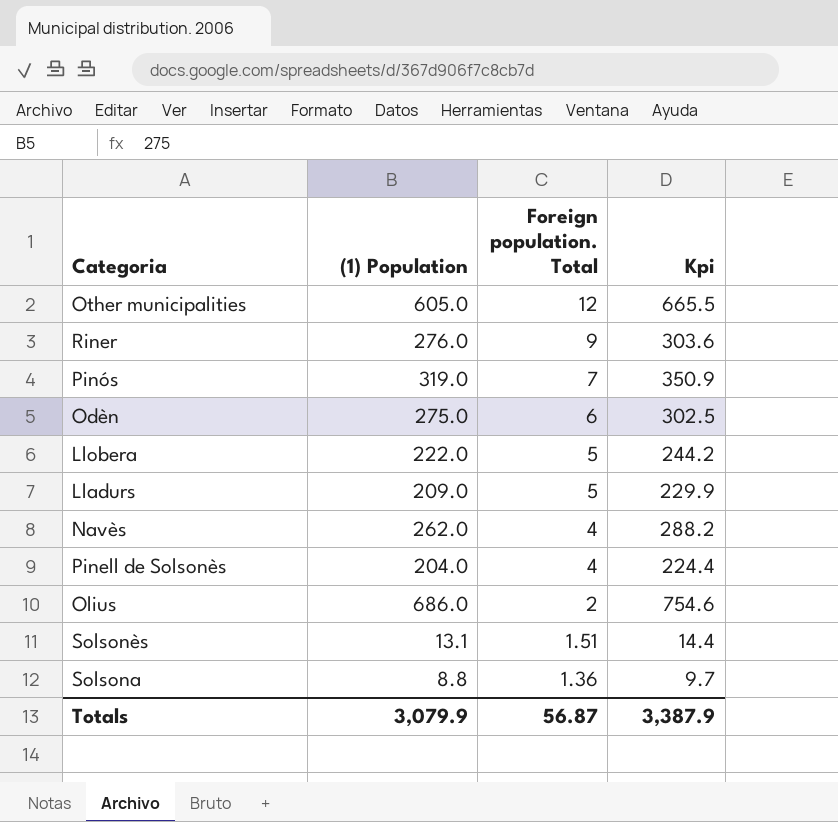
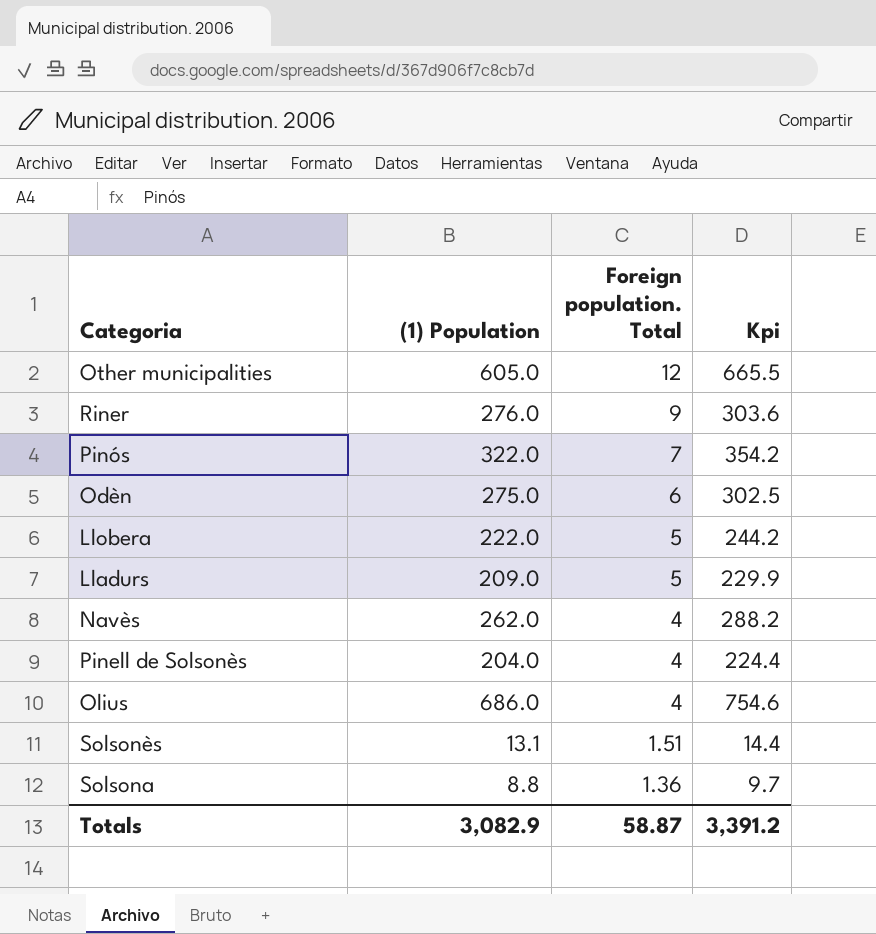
Pinós | (1) Population: 319.0 -> 322.0
Pinós | Kpi: 350.9 -> 354.2
Olius | Foreign population. Total: 2 -> 4
Totals | (1) Population: 3,079.9 -> 3,082.9
Totals | Foreign population. Total: 56.87 -> 58.87
Totals | Kpi: 3,387.9 -> 3,391.2

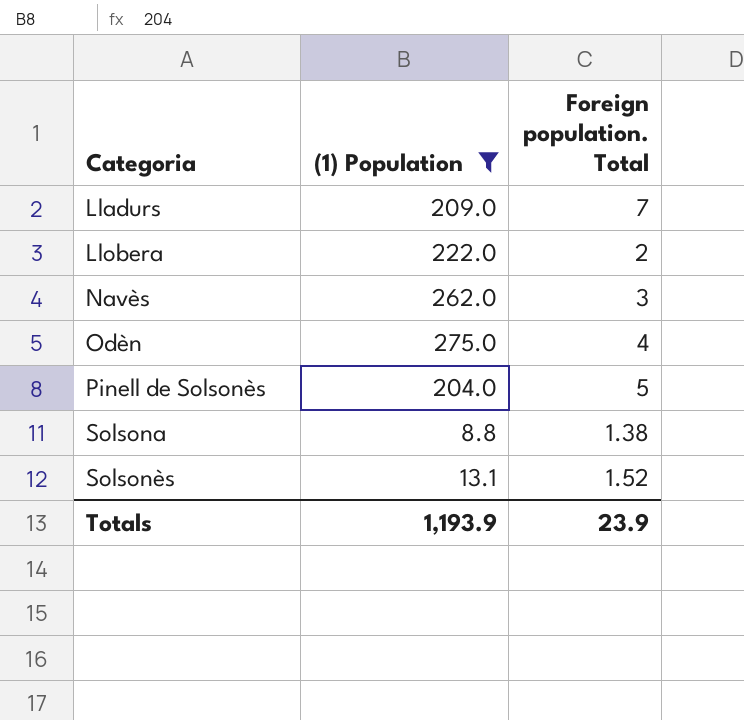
filter: none -> (1) Population <= 275.0
row order: Foreign population. Total descending -> Categoria ascending
column Kpi | formula: [(1) Population] * 1.1 -> none
Lladurs | Foreign population. Total: 5 -> 7
Llobera | Foreign population. Total: 5 -> 2
Navès | Foreign population. Total: 4 -> 3
Odèn | Foreign population. Total: 6 -> 4
Pinell de Solsonès | Foreign population. Total: 4 -> 5
Solsona | Foreign population. Total: 1.36 -> 1.38
Solsonès | Foreign population. Total: 1.51 -> 1.52
Totals | (1) Population: 3,082.9 -> 1,193.9
Totals | Foreign population. Total: 58.87 -> 23.9

